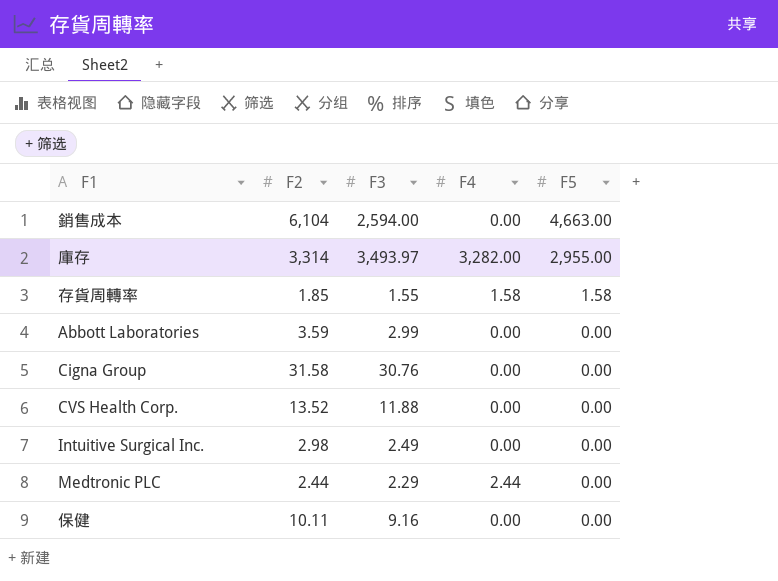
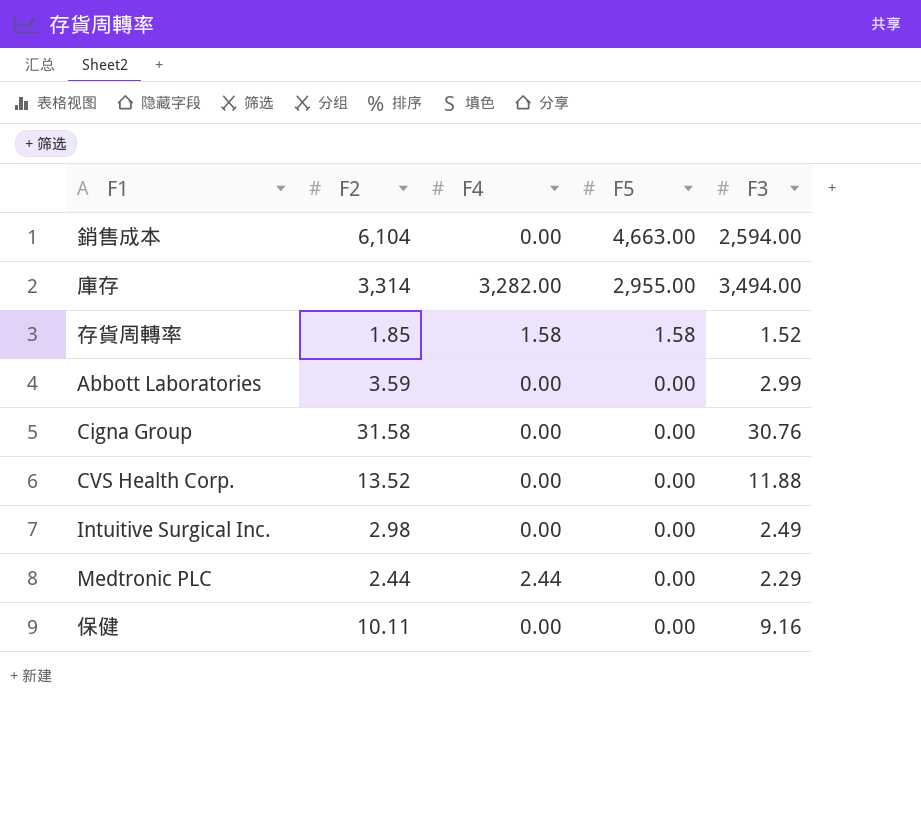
column F3 | position: 3 -> 5
庫存 | F3: 3,493.97 -> 3,494.00
存貨周轉率 | F3: 1.55 -> 1.52

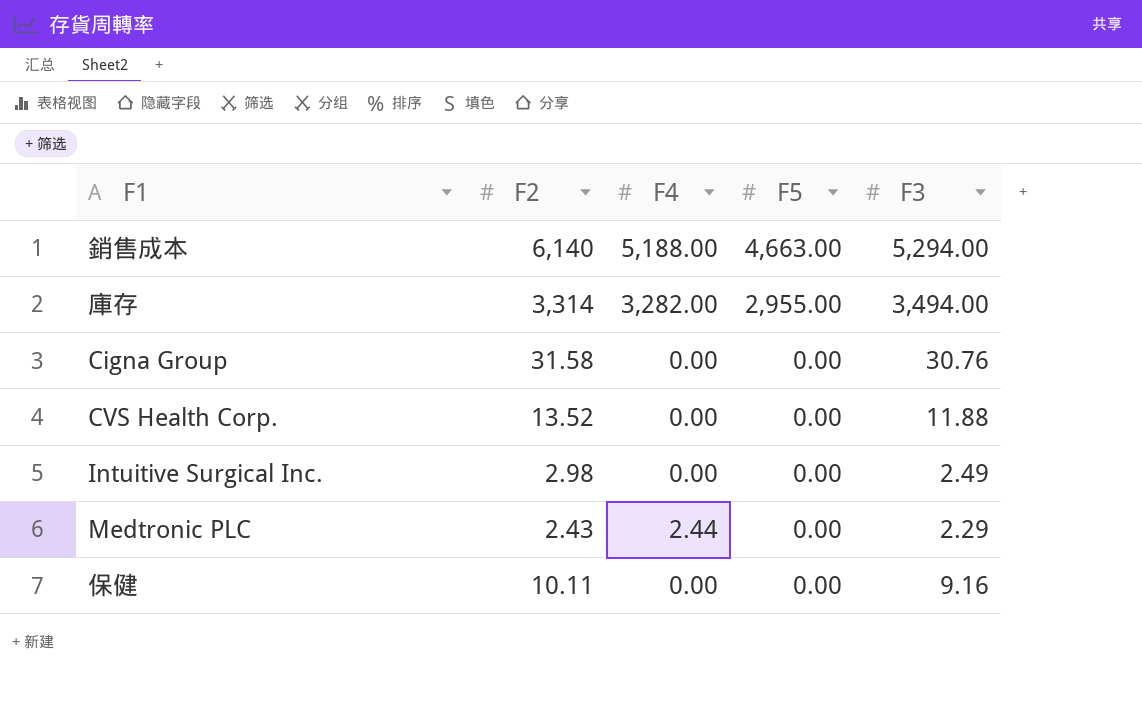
row 存貨周轉率: 1.85 | 1.58 | 1.58 | 1.52 -> none
row Abbott Laboratories: 3.59 | 0.00 | 0.00 | 2.99 -> none
銷售成本 | F2: 6,104 -> 6,140
銷售成本 | F4: 0.00 -> 5,188.00
銷售成本 | F3: 2,594.00 -> 5,294.00
Medtronic PLC | F2: 2.44 -> 2.43

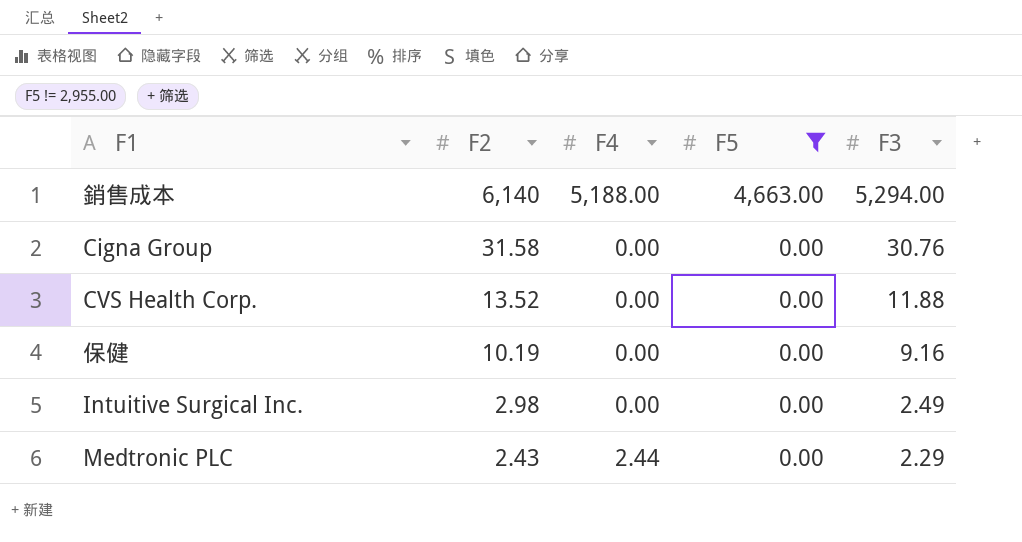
filter: none -> F5 != 2,955.00
row order: F5 descending -> F2 descending
保健 | F2: 10.11 -> 10.19

